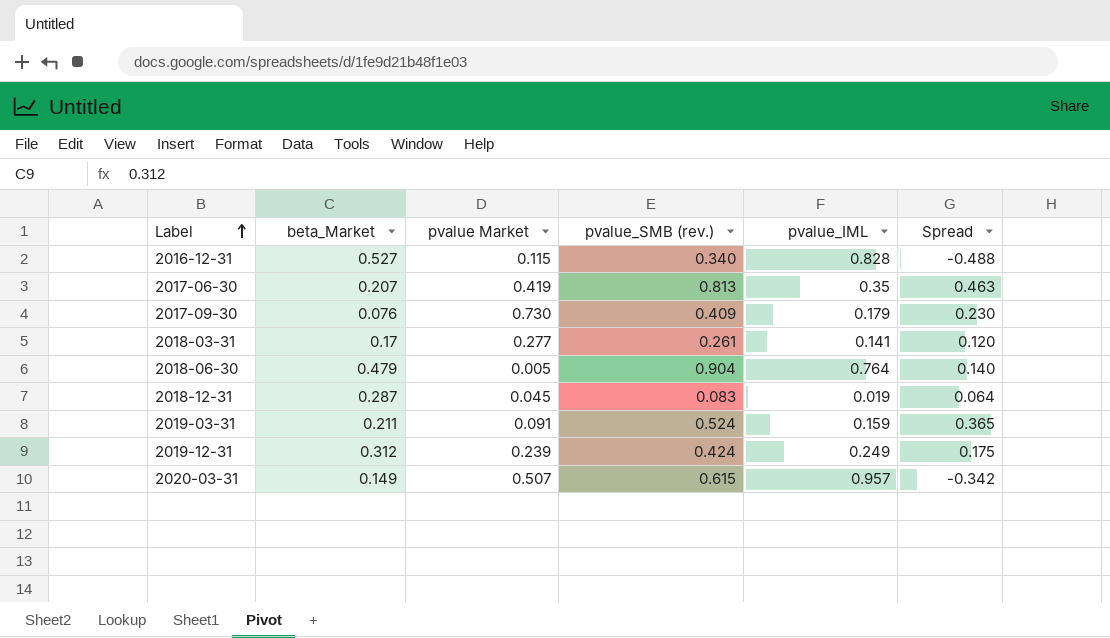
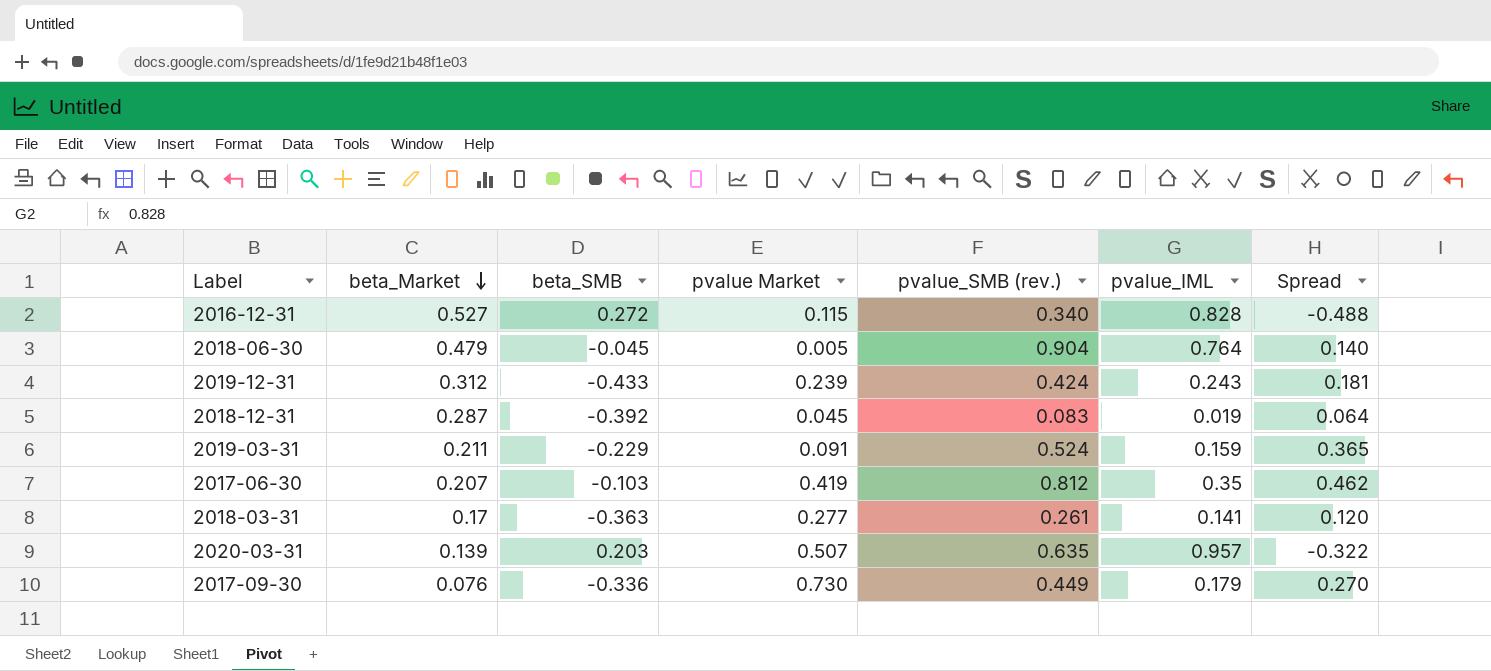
row order: Label ascending -> beta_Market descending
column beta_SMB | position: none -> 3
2019-12-31 | pvalue_IML: 0.249 -> 0.243
2019-12-31 | Spread: 0.175 -> 0.181
2017-06-30 | pvalue_SMB (rev.): 0.813 -> 0.812
2017-06-30 | Spread: 0.463 -> 0.462
2020-03-31 | beta_Market: 0.149 -> 0.139
2020-03-31 | pvalue_SMB (rev.): 0.615 -> 0.635
2020-03-31 | Spread: -0.342 -> -0.322
2017-09-30 | pvalue_SMB (rev.): 0.409 -> 0.449
2017-09-30 | Spread: 0.230 -> 0.270

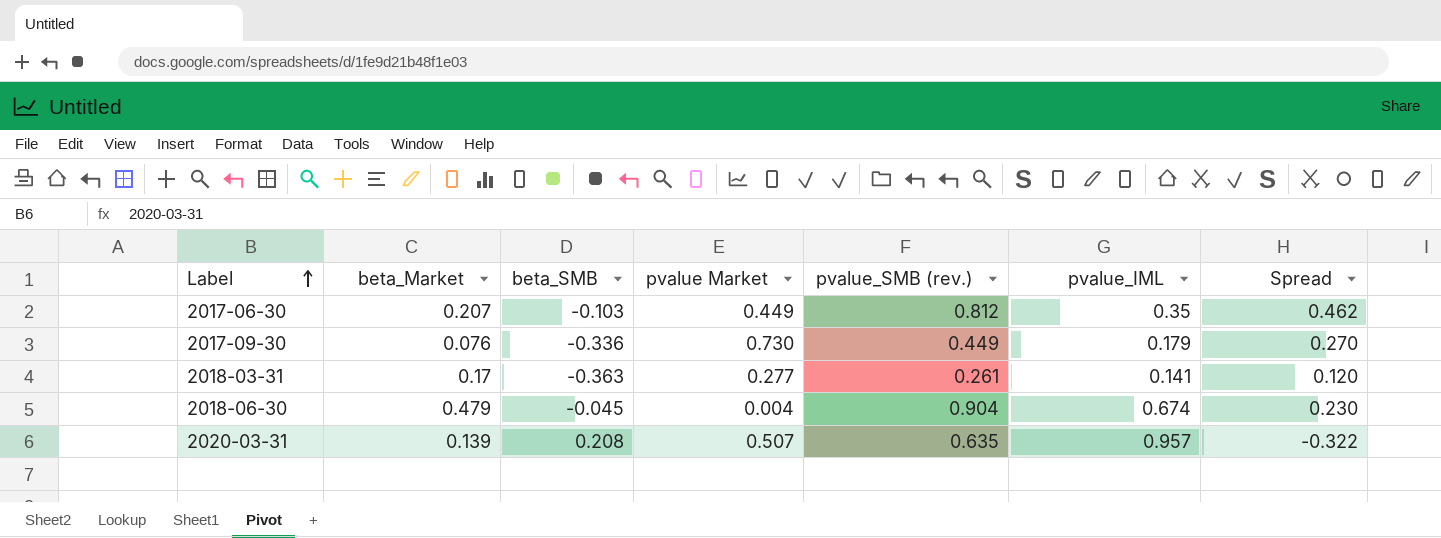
row order: beta_Market descending -> Label ascending
row 2016-12-31: 0.527 | 0.272 | 0.115 | 0.340 | 0.828 | -0.488 -> none
row 2019-12-31: 0.312 | -0.433 | 0.239 | 0.424 | 0.243 | 0.181 -> none
row 2018-12-31: 0.287 | -0.392 | 0.045 | 0.083 | 0.019 | 0.064 -> none
row 2019-03-31: 0.211 | -0.229 | 0.091 | 0.524 | 0.159 | 0.365 -> none
2017-06-30 | pvalue Market: 0.419 -> 0.449
2018-06-30 | pvalue Market: 0.005 -> 0.004
2018-06-30 | pvalue_IML: 0.764 -> 0.674
2018-06-30 | Spread: 0.140 -> 0.230
2020-03-31 | beta_SMB: 0.203 -> 0.208

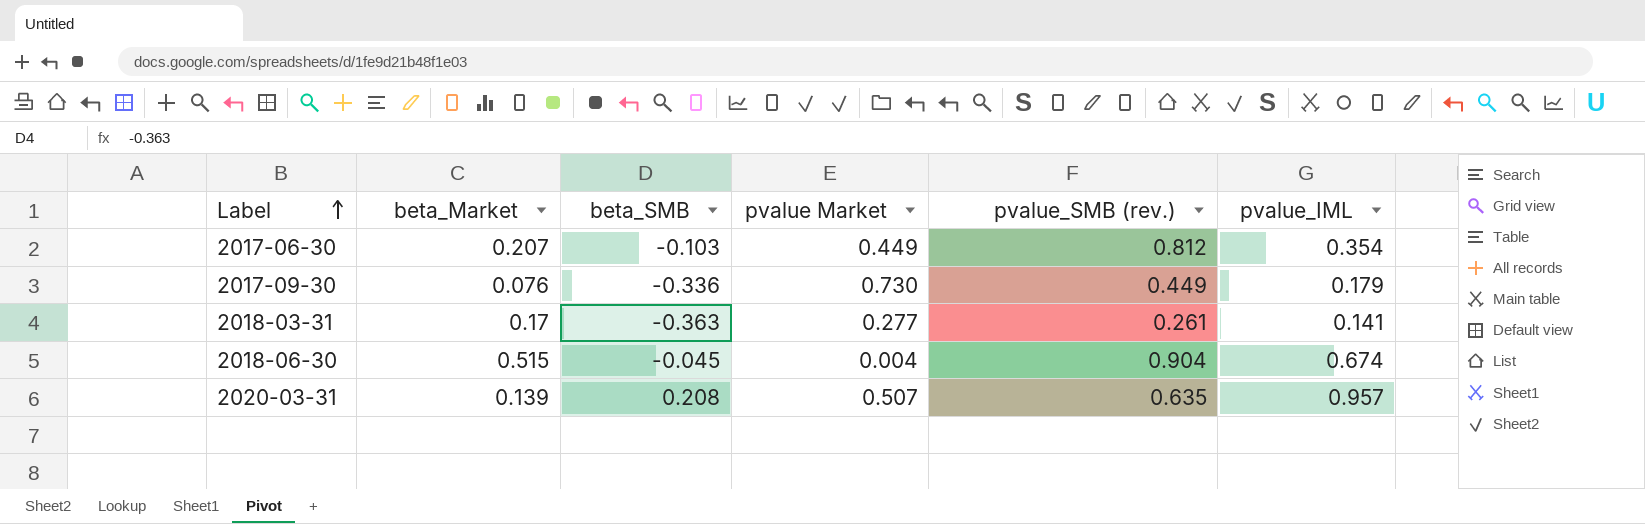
column Spread | formula: [pvalue_SMB (rev.)] - [pvalue_IML] -> none
2017-06-30 | pvalue_IML: 0.35 -> 0.354
2018-06-30 | beta_Market: 0.479 -> 0.515

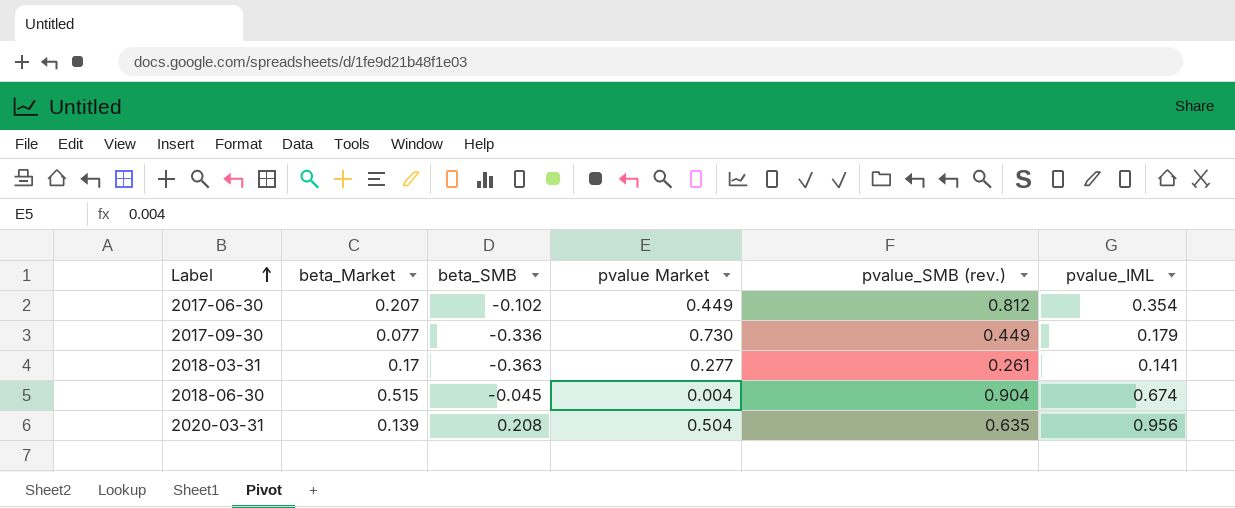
2017-06-30 | beta_SMB: -0.103 -> -0.102
2017-09-30 | beta_Market: 0.076 -> 0.077
2020-03-31 | pvalue Market: 0.507 -> 0.504
2020-03-31 | pvalue_IML: 0.957 -> 0.956

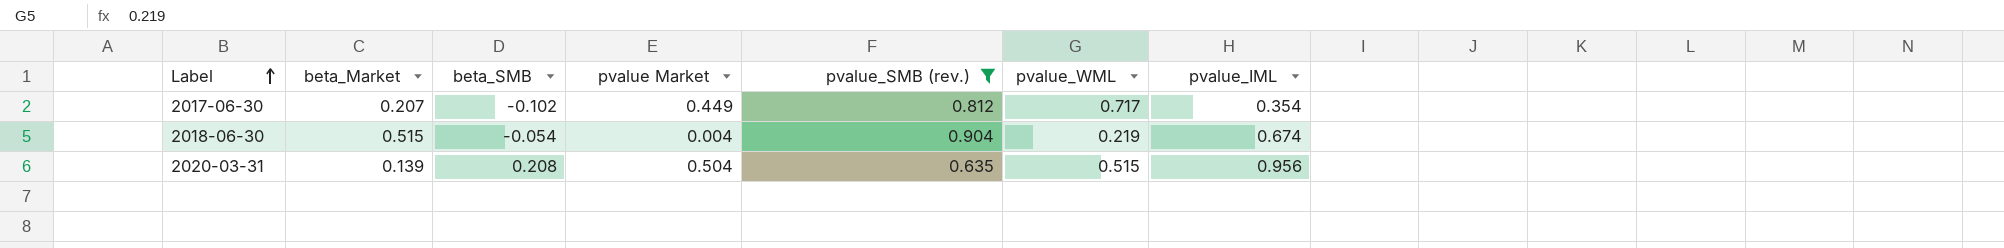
filter: none -> pvalue_SMB (rev.) >= 0.635
column pvalue_WML | position: none -> 6
2018-06-30 | beta_SMB: -0.045 -> -0.054

